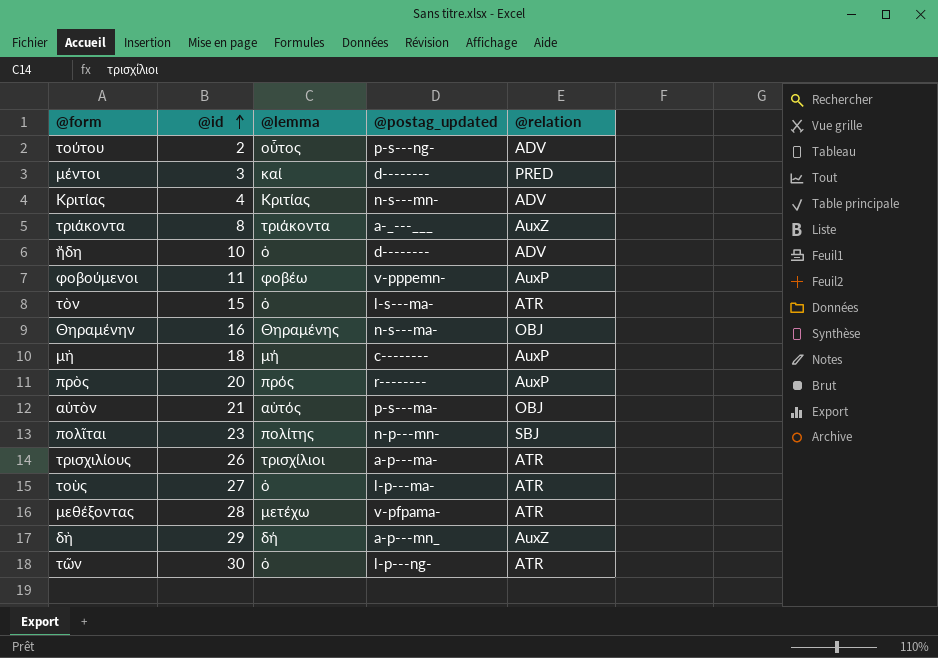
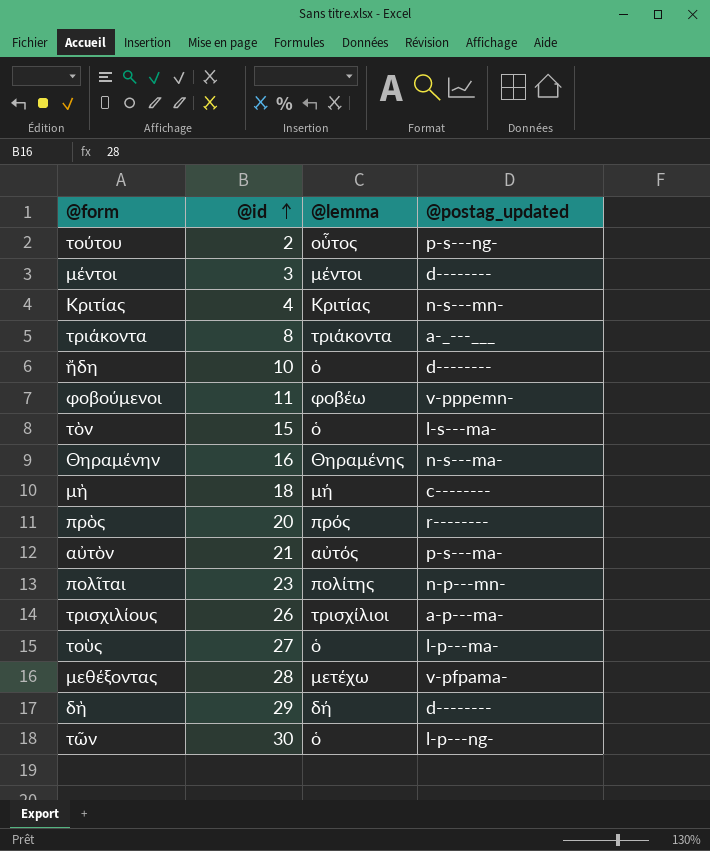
column @relation | position: 5 -> none
μέντοι | @lemma: καί -> μέντοι
δὴ | @postag_updated: a-p---mn_ -> d--------

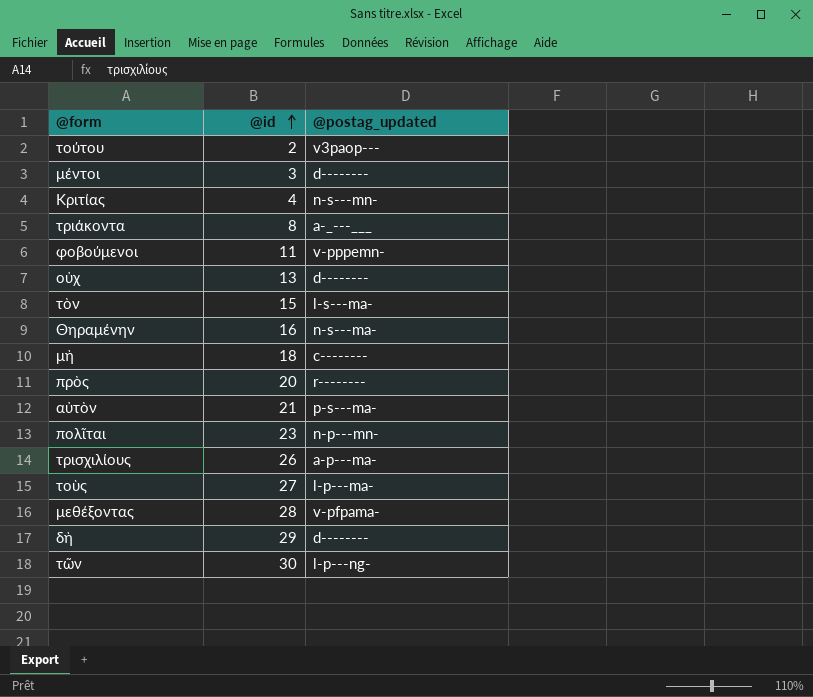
column @lemma | position: 3 -> none
row ἤδη: 10 | ὁ | d-------- -> none
τούτου | @postag_updated: p-s---ng- -> v3paop---
row οὐχ: none -> 13 | d--------

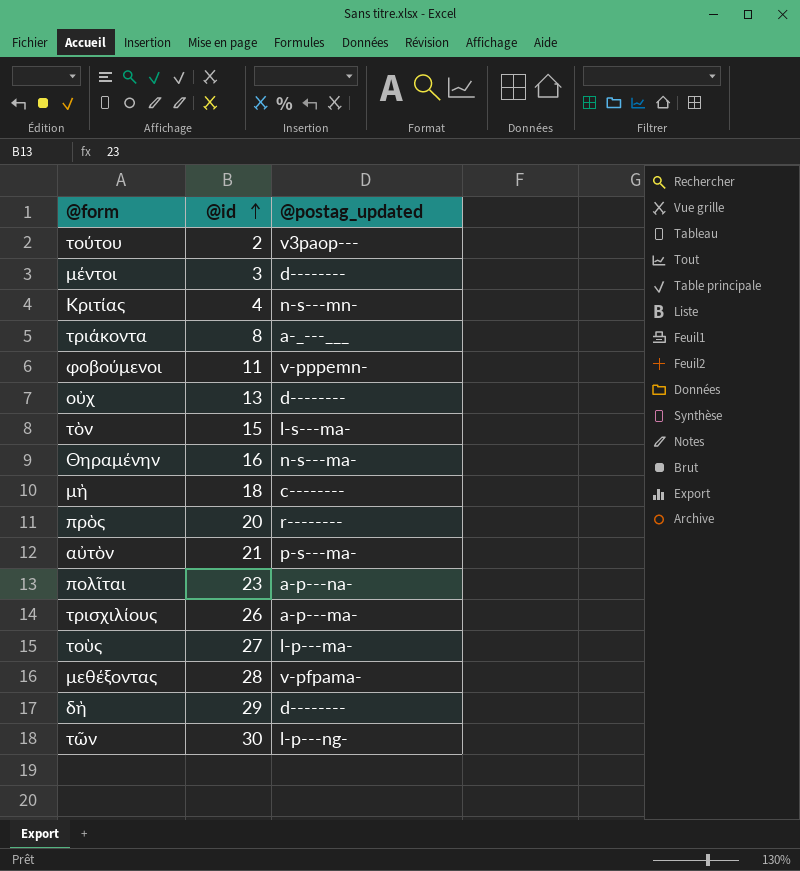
πολῖται | @postag_updated: n-p---mn- -> a-p---na-

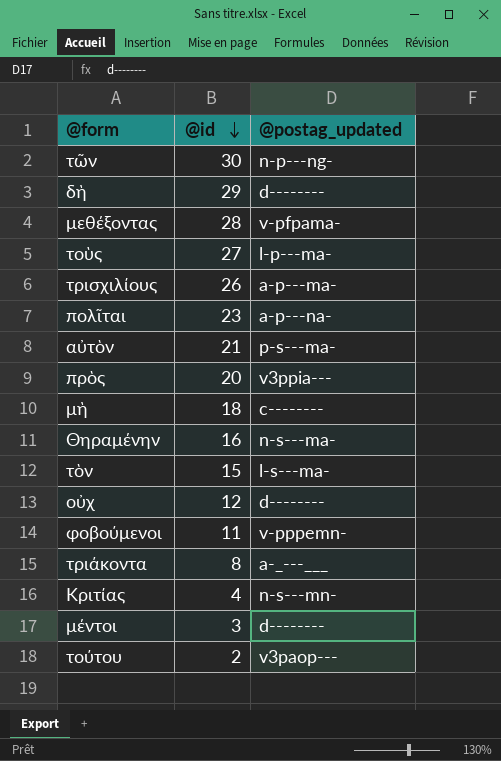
row order: @id ascending -> @id descending
τῶν | @postag_updated: l-p---ng- -> n-p---ng-
πρὸς | @postag_updated: r-------- -> v3ppia---
οὐχ | @id: 13 -> 12

